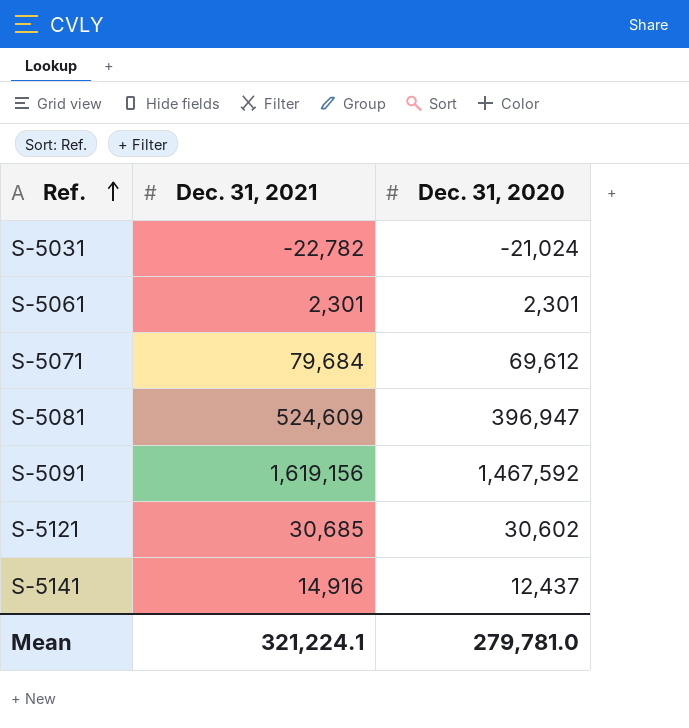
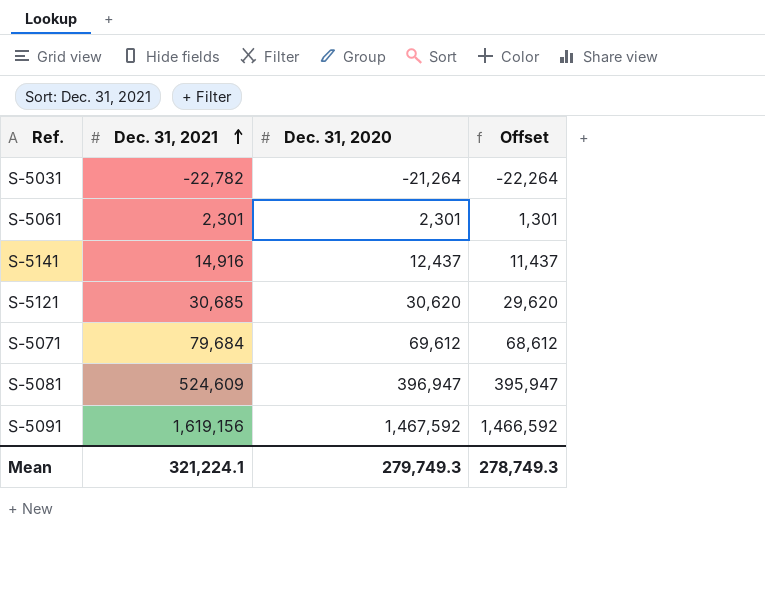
row order: Ref. ascending -> Dec. 31, 2021 ascending
column Offset | formula: none -> [Dec. 31, 2020] - 1000
S-5031 | Dec. 31, 2020: -21,024 -> -21,264
S-5121 | Dec. 31, 2020: 30,602 -> 30,620
Mean | Dec. 31, 2020: 279,781.0 -> 279,749.3

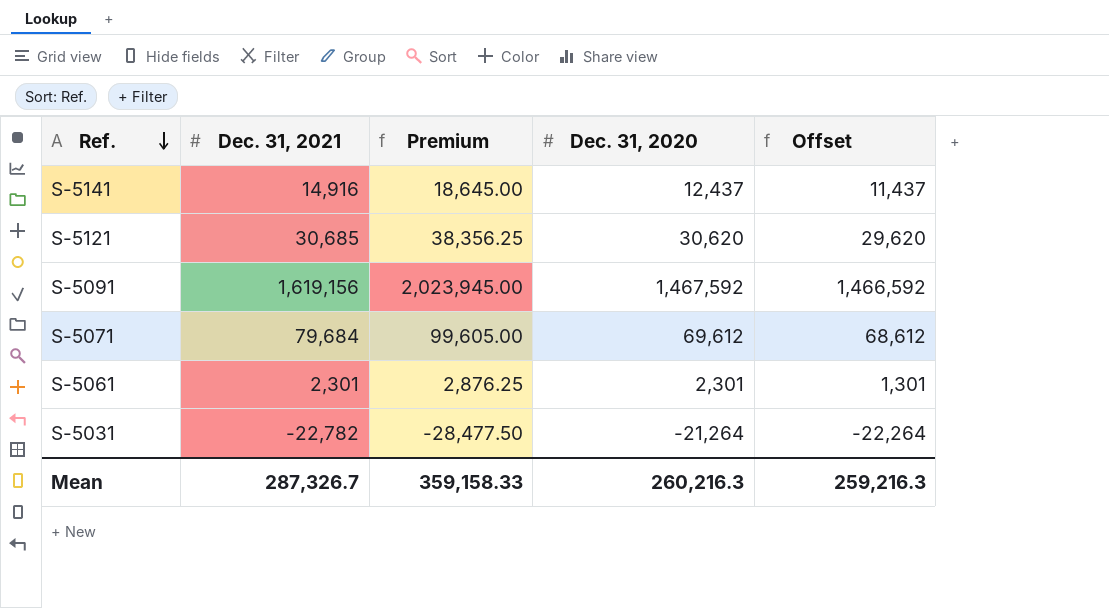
row order: Dec. 31, 2021 ascending -> Ref. descending
column Premium | formula: none -> [Dec. 31, 2021] * 1.25
row S-5081: 524,609 | 396,947 | 395,947 -> none
Mean | Dec. 31, 2021: 321,224.1 -> 287,326.7
Mean | Dec. 31, 2020: 279,749.3 -> 260,216.3
Mean | Offset: 278,749.3 -> 259,216.3

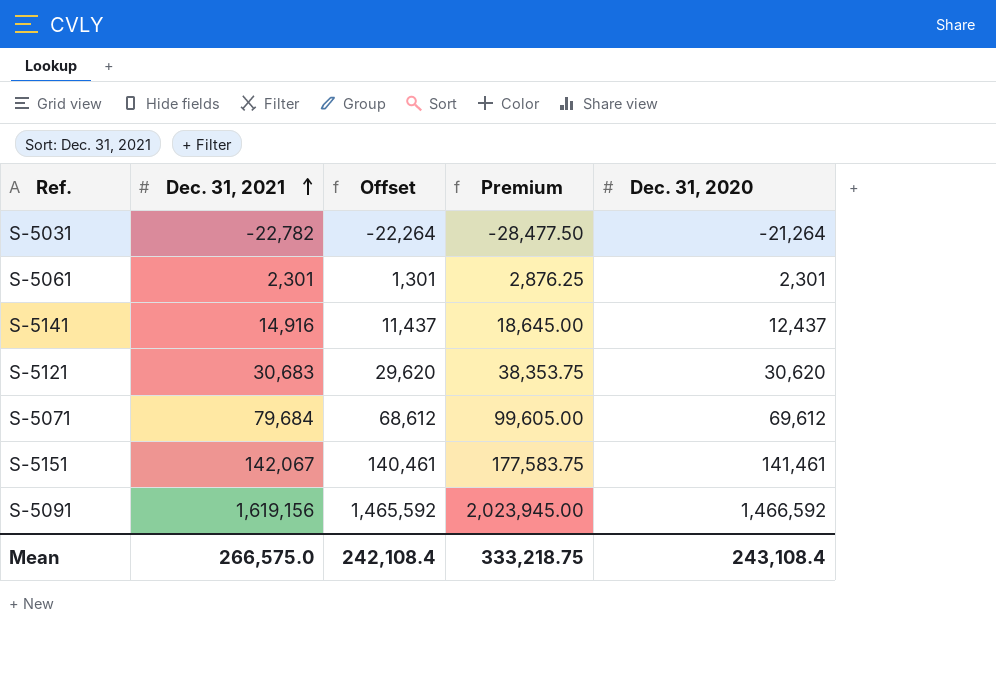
row order: Ref. descending -> Dec. 31, 2021 ascending
column Offset | position: 5 -> 3
S-5121 | Dec. 31, 2021: 30,685 -> 30,683
S-5121 | Premium: 38,356.25 -> 38,353.75
row S-5151: none -> 142,067 | 140,461 | 177,583.75 | 141,461
S-5091 | Offset: 1,466,592 -> 1,465,592
S-5091 | Dec. 31, 2020: 1,467,592 -> 1,466,592
Mean | Dec. 31, 2021: 287,326.7 -> 266,575.0
Mean | Offset: 259,216.3 -> 242,108.4
Mean | Premium: 359,158.33 -> 333,218.75
Mean | Dec. 31, 2020: 260,216.3 -> 243,108.4

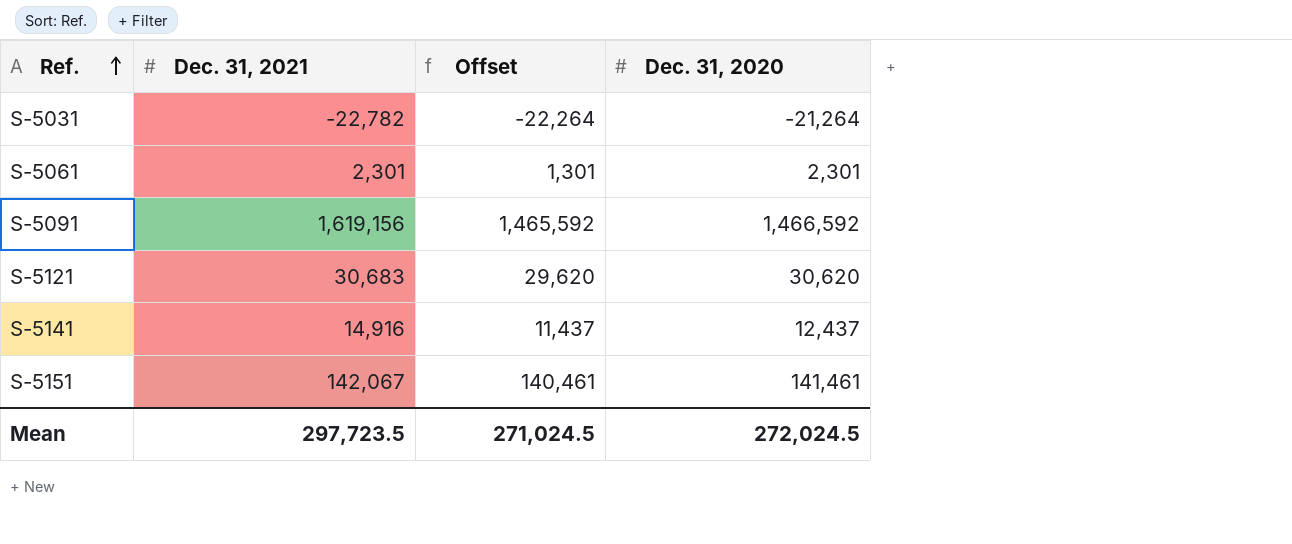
row order: Dec. 31, 2021 ascending -> Ref. ascending
column Premium | formula: [Dec. 31, 2021] * 1.25 -> none
row S-5071: 79,684 | 68,612 | 99,605.00 | 69,612 -> none
Mean | Dec. 31, 2021: 266,575.0 -> 297,723.5
Mean | Offset: 242,108.4 -> 271,024.5
Mean | Dec. 31, 2020: 243,108.4 -> 272,024.5

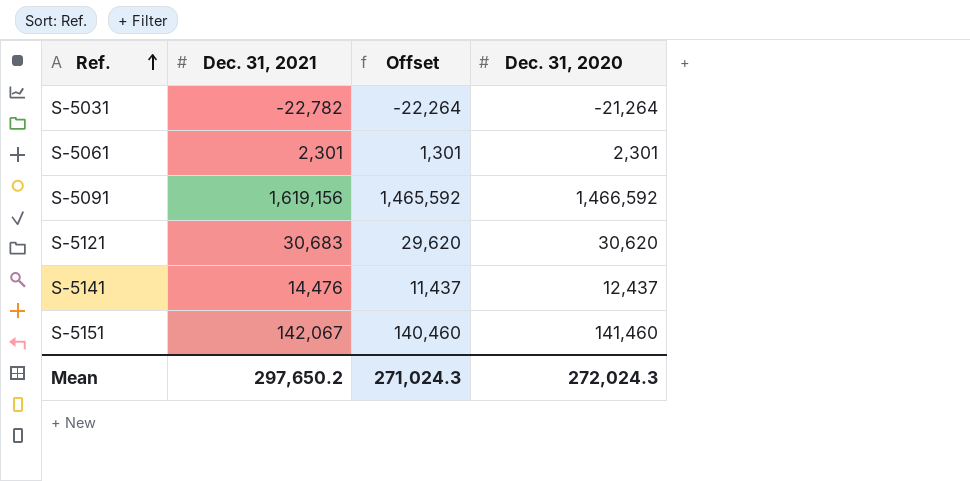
S-5141 | Dec. 31, 2021: 14,916 -> 14,476
S-5151 | Offset: 140,461 -> 140,460
S-5151 | Dec. 31, 2020: 141,461 -> 141,460
Mean | Dec. 31, 2021: 297,723.5 -> 297,650.2
Mean | Offset: 271,024.5 -> 271,024.3
Mean | Dec. 31, 2020: 272,024.5 -> 272,024.3

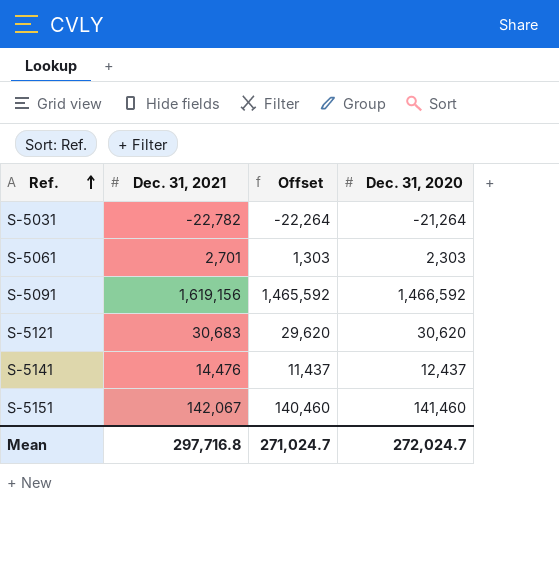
S-5061 | Dec. 31, 2021: 2,301 -> 2,701
S-5061 | Offset: 1,301 -> 1,303
S-5061 | Dec. 31, 2020: 2,301 -> 2,303
Mean | Dec. 31, 2021: 297,650.2 -> 297,716.8
Mean | Offset: 271,024.3 -> 271,024.7
Mean | Dec. 31, 2020: 272,024.3 -> 272,024.7

